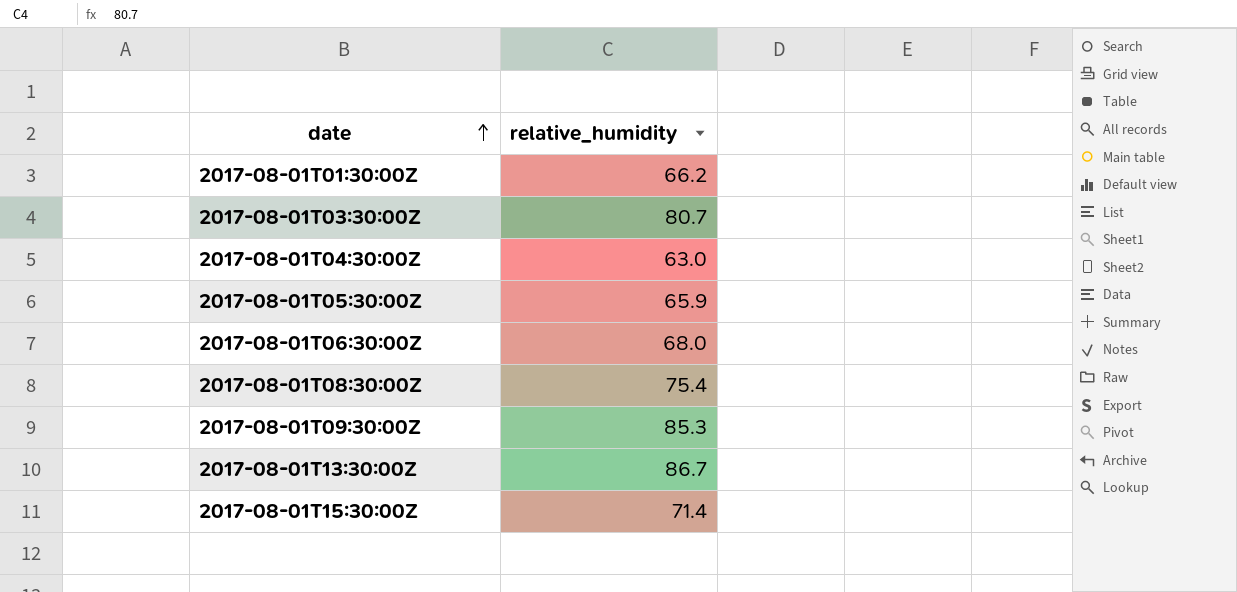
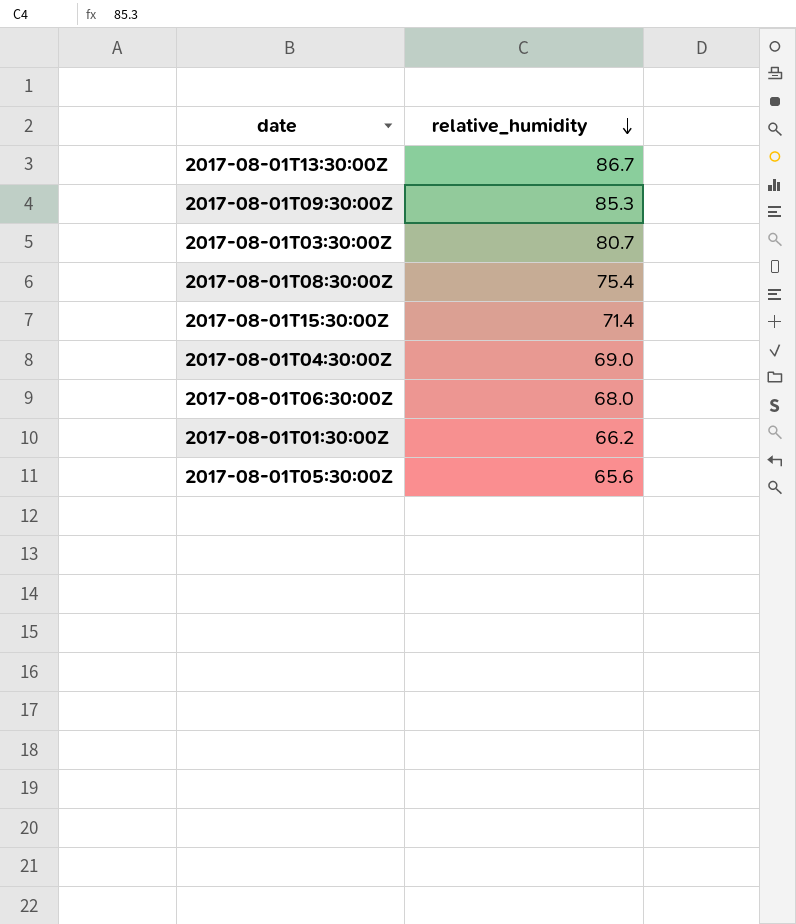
row order: date ascending -> relative_humidity descending
2017-08-01T04:30:00Z | relative_humidity: 63.0 -> 69.0
2017-08-01T05:30:00Z | relative_humidity: 65.9 -> 65.6

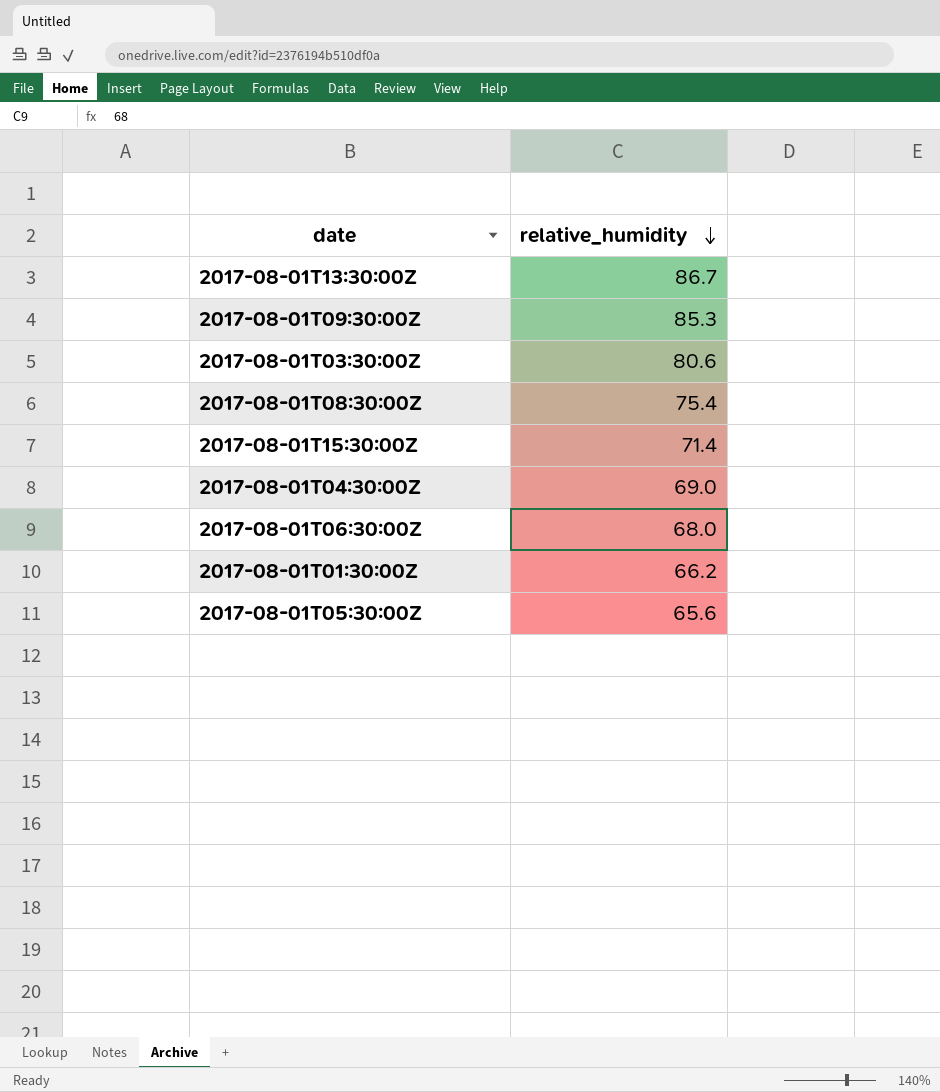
2017-08-01T03:30:00Z | relative_humidity: 80.7 -> 80.6

